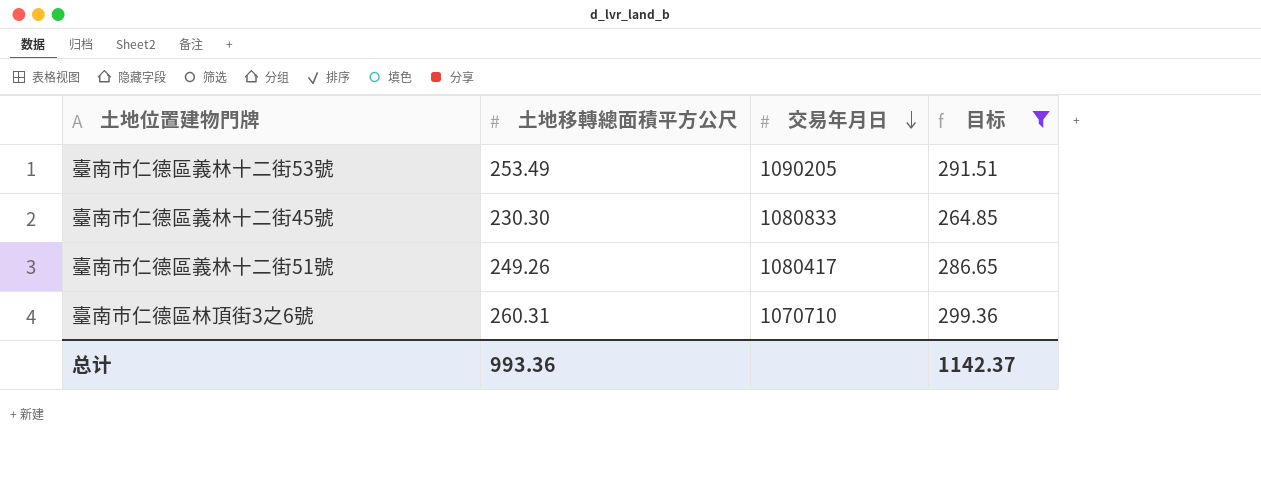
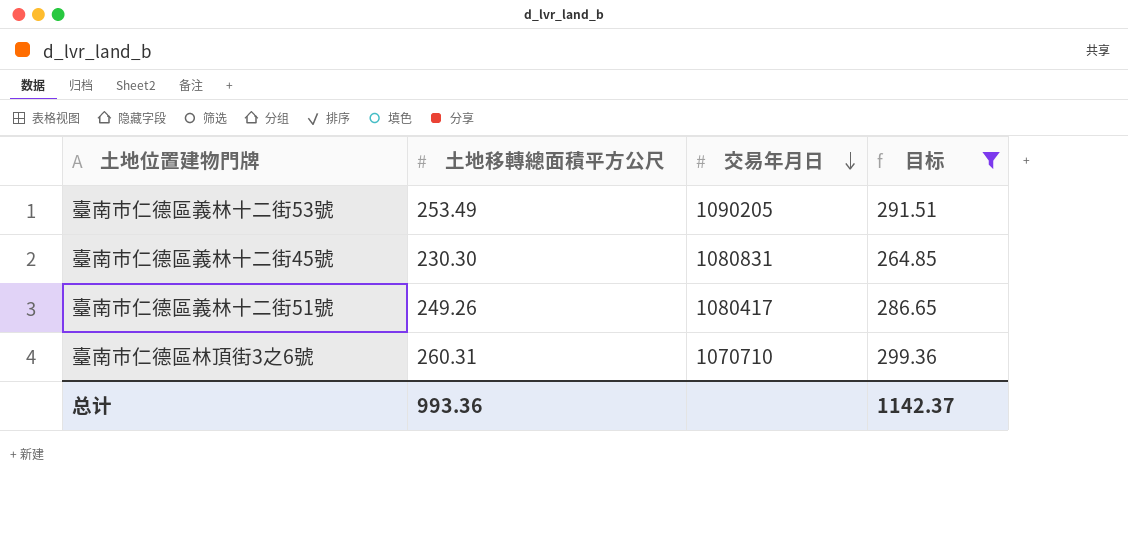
臺南市仁德區義林十二街45號 | 交易年月日: 1080833 -> 1080831

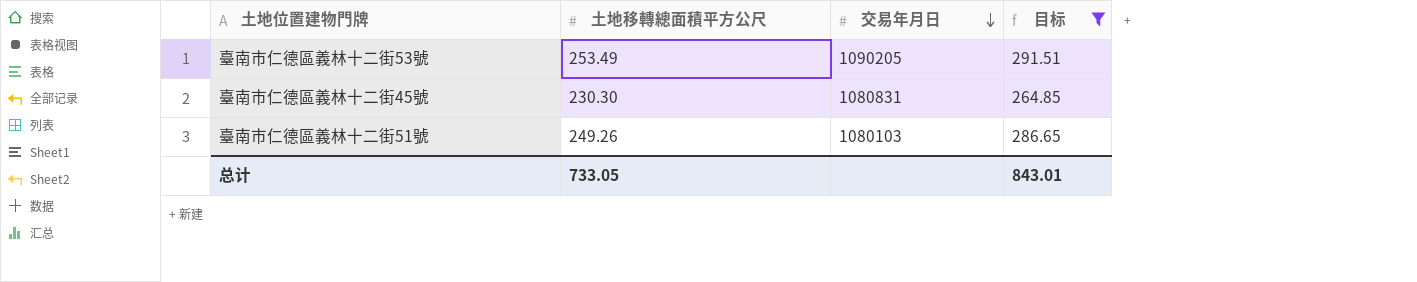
row 臺南市仁德區林頂街3之6號: 260.31 | 1070710 | 299.36 -> none
臺南市仁德區義林十二街51號 | 交易年月日: 1080417 -> 1080103
总计 | 土地移轉總面積平方公尺: 993.36 -> 733.05
总计 | 目标: 1142.37 -> 843.01

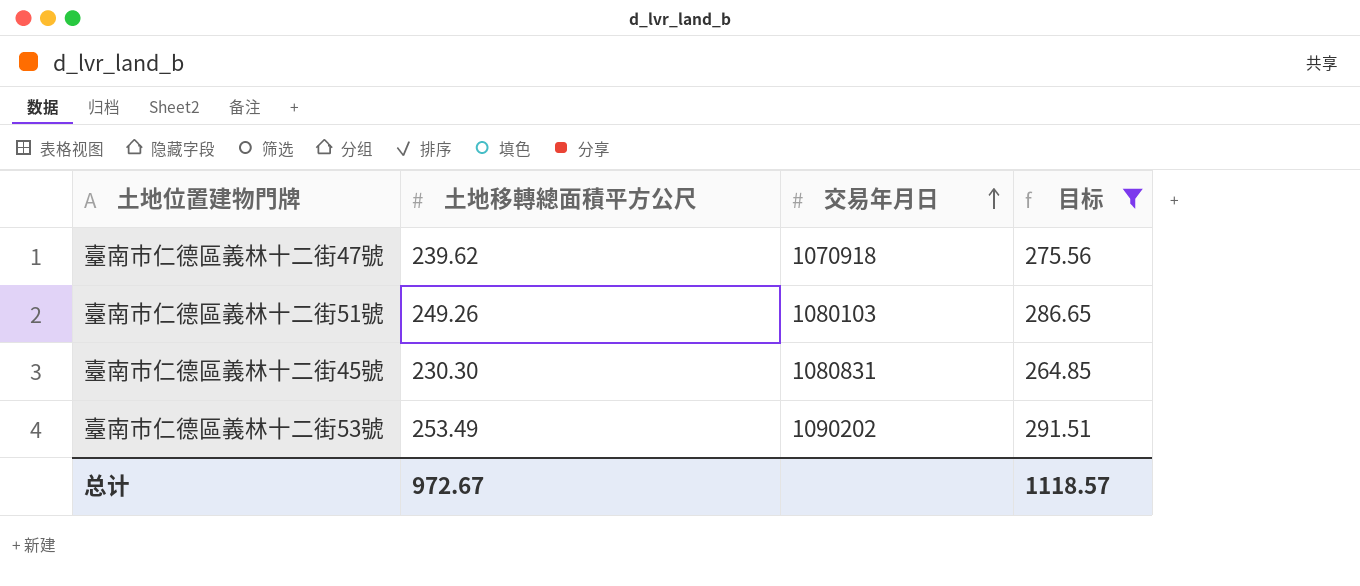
row order: 交易年月日 descending -> 交易年月日 ascending
row 臺南市仁德區義林十二街47號: none -> 239.62 | 1070918 | 275.56
臺南市仁德區義林十二街53號 | 交易年月日: 1090205 -> 1090202
总计 | 土地移轉總面積平方公尺: 733.05 -> 972.67
总计 | 目标: 843.01 -> 1118.57

